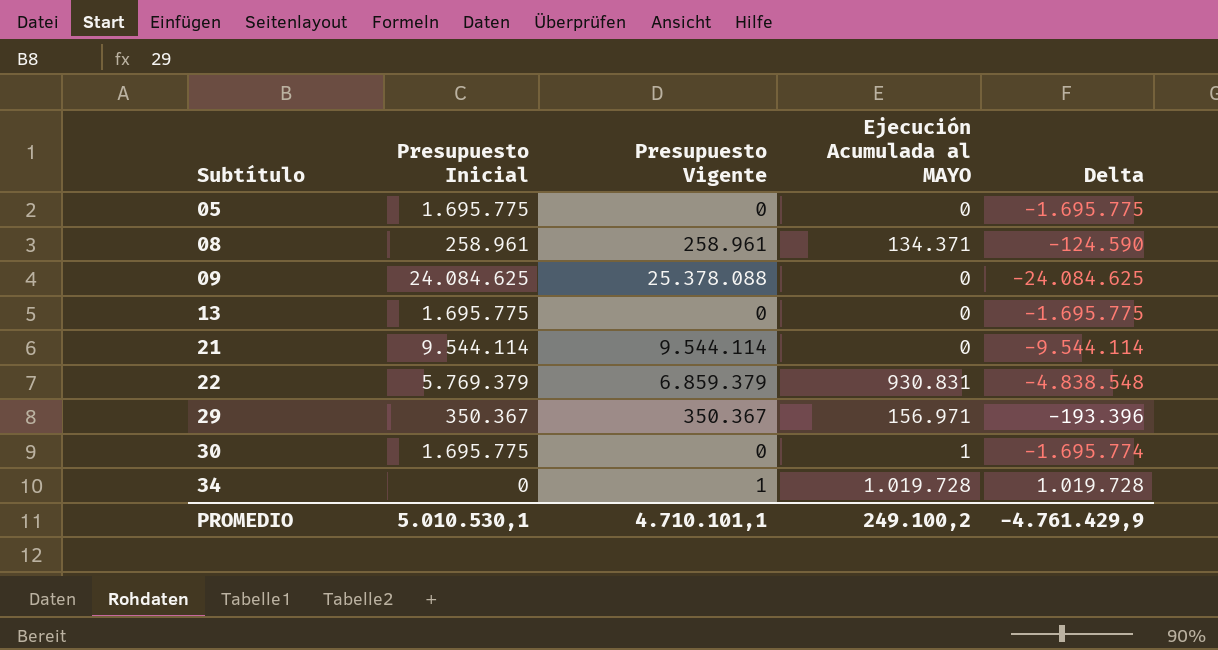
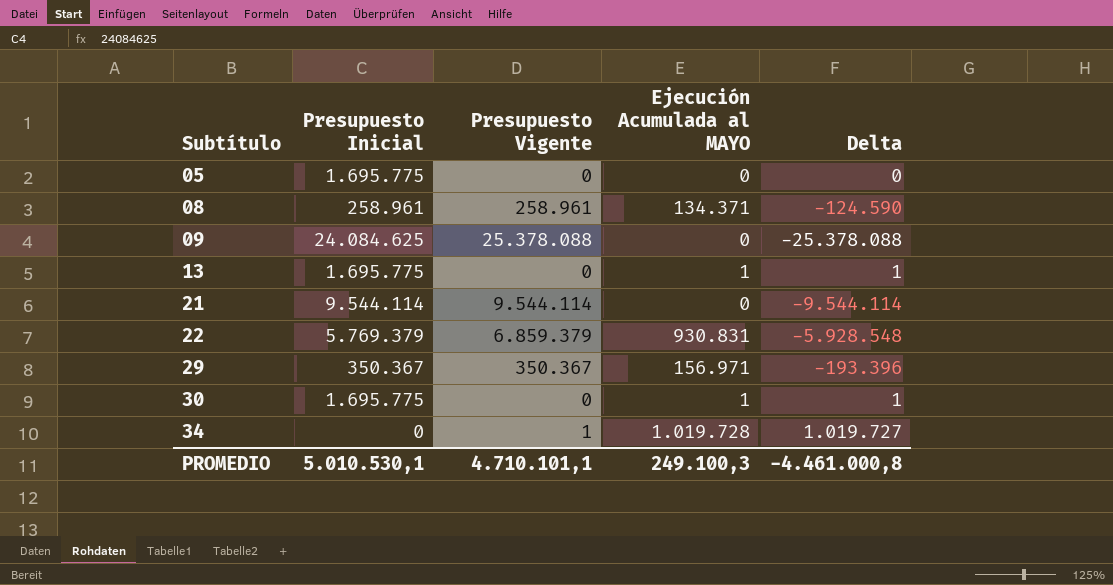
column Delta | formula: [Ejecución Acumulada al MAYO] - [Presupuesto Inicial] -> [Ejecución Acumulada al MAYO] - [Presupuesto Vigente]
13 | Ejecución Acumulada al MAYO: 0 -> 1
PROMEDIO | Ejecución Acumulada al MAYO: 249.100,2 -> 249.100,3
PROMEDIO | Delta: -4.761.429,9 -> -4.461.000,8

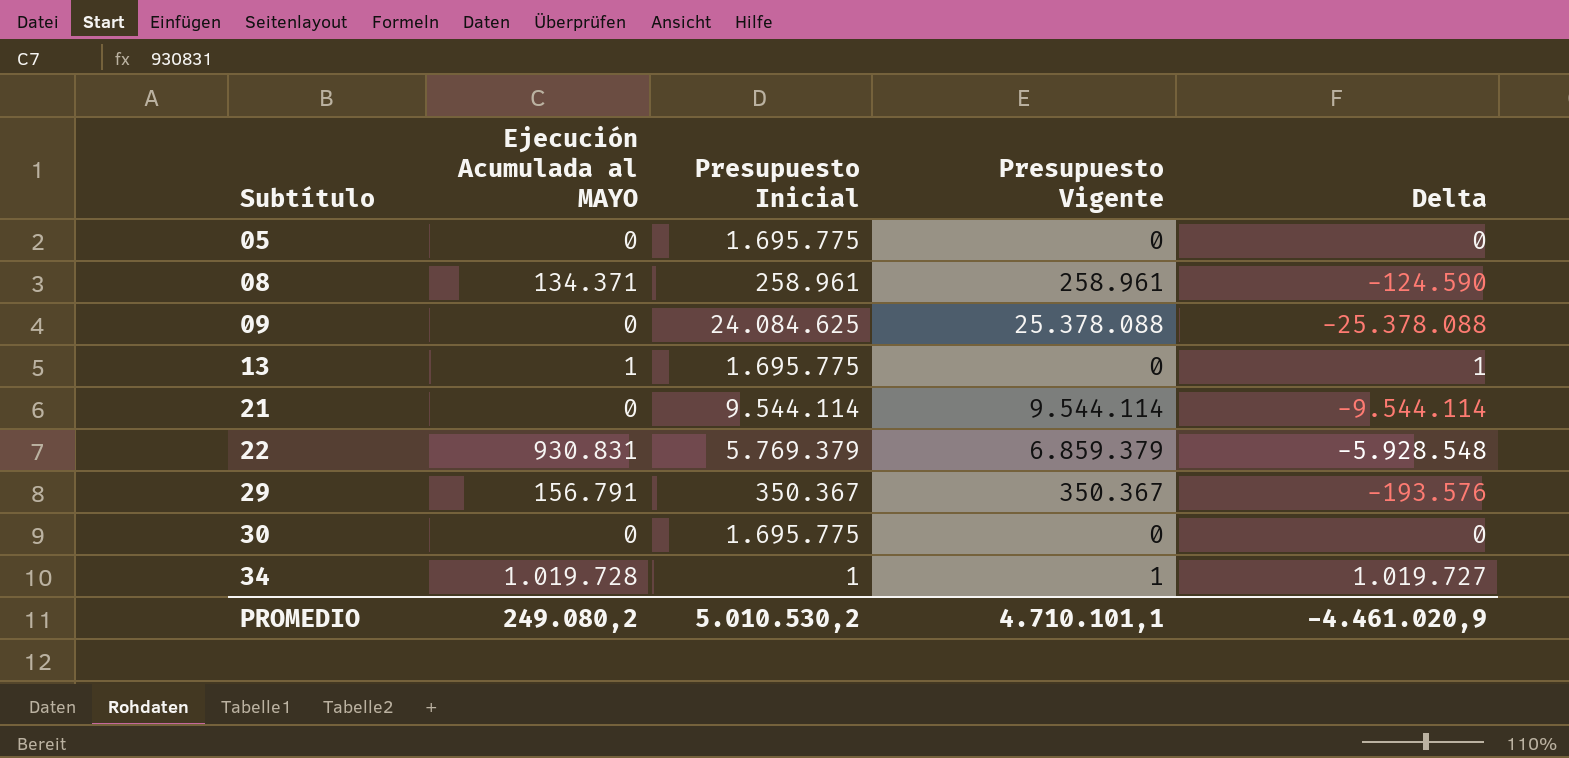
column Ejecución Acumulada al MAYO | position: 4 -> 2
29 | Ejecución Acumulada al MAYO: 156.971 -> 156.791
29 | Delta: -193.396 -> -193.576
30 | Ejecución Acumulada al MAYO: 1 -> 0
30 | Delta: 1 -> 0
34 | Presupuesto Inicial: 0 -> 1
PROMEDIO | Ejecución Acumulada al MAYO: 249.100,3 -> 249.080,2
PROMEDIO | Presupuesto Inicial: 5.010.530,1 -> 5.010.530,2
PROMEDIO | Delta: -4.461.000,8 -> -4.461.020,9

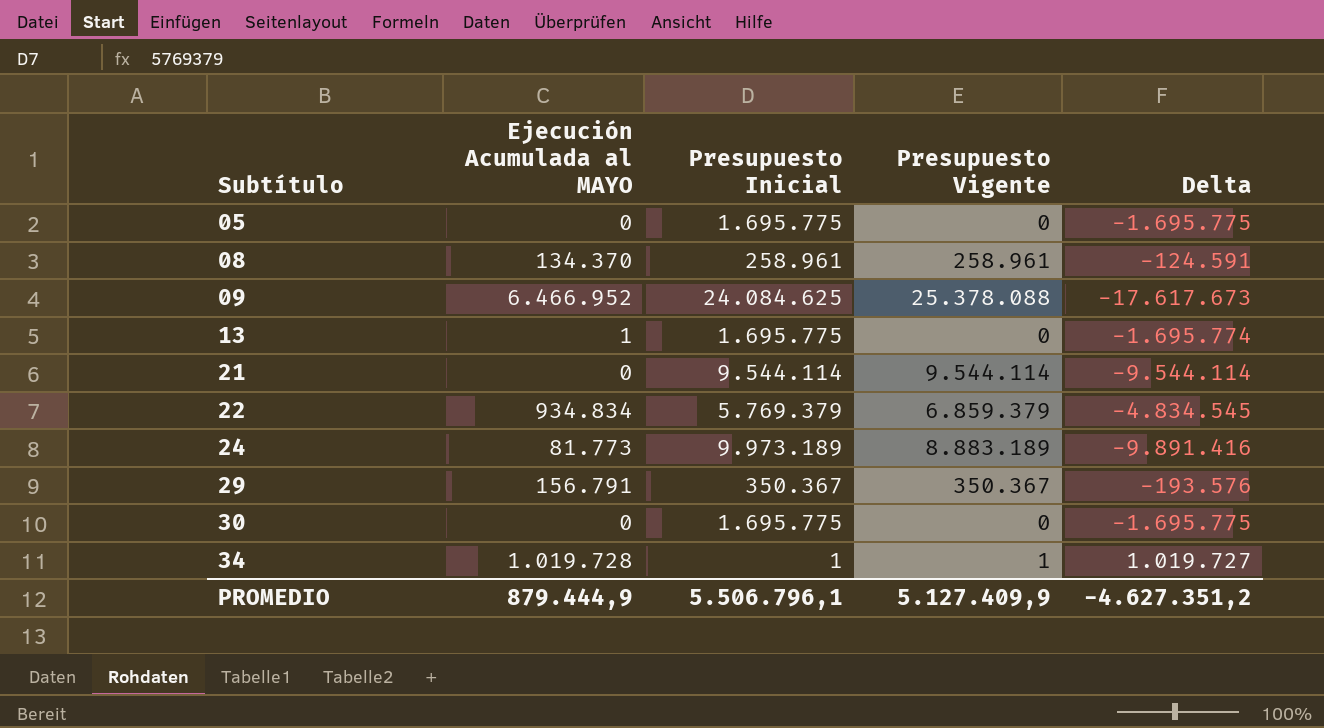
column Delta | formula: [Ejecución Acumulada al MAYO] - [Presupuesto Vigente] -> [Ejecución Acumulada al MAYO] - [Presupuesto Inicial]
08 | Ejecución Acumulada al MAYO: 134.371 -> 134.370
09 | Ejecución Acumulada al MAYO: 0 -> 6.466.952
22 | Ejecución Acumulada al MAYO: 930.831 -> 934.834
row 24: none -> 81.773 | 9.973.189 | 8.883.189 | -9.891.416
PROMEDIO | Ejecución Acumulada al MAYO: 249.080,2 -> 879.444,9
PROMEDIO | Presupuesto Inicial: 5.010.530,2 -> 5.506.796,1
PROMEDIO | Presupuesto Vigente: 4.710.101,1 -> 5.127.409,9
PROMEDIO | Delta: -4.461.020,9 -> -4.627.351,2

